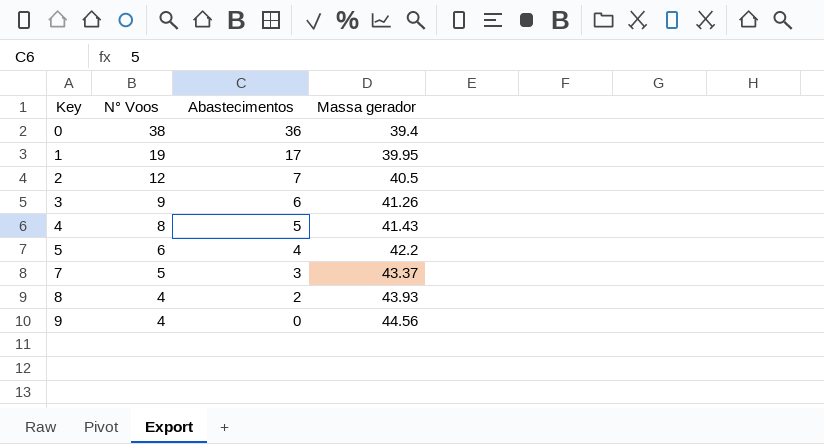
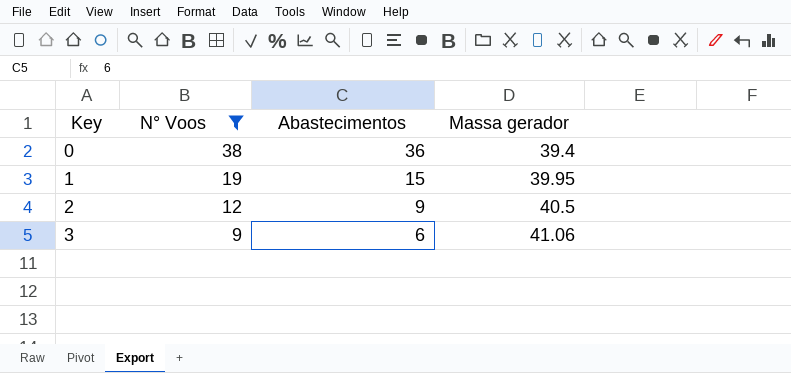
filter: none -> N° Voos >= 9
1 | Abastecimentos: 17 -> 15
2 | Abastecimentos: 7 -> 9
3 | Massa gerador: 41.26 -> 41.06

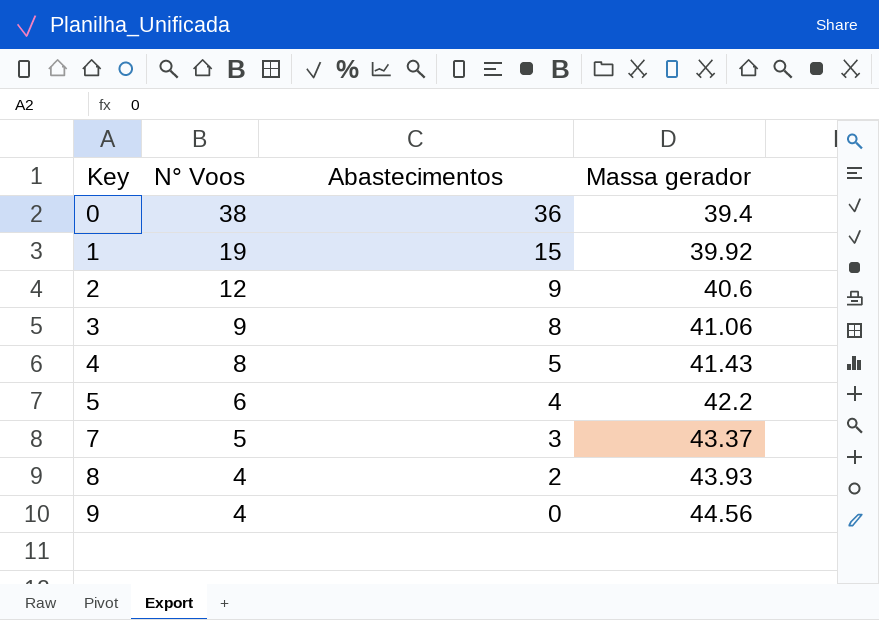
filter: N° Voos >= 9 -> none
1 | Massa gerador: 39.95 -> 39.92
2 | Massa gerador: 40.5 -> 40.6
3 | Abastecimentos: 6 -> 8

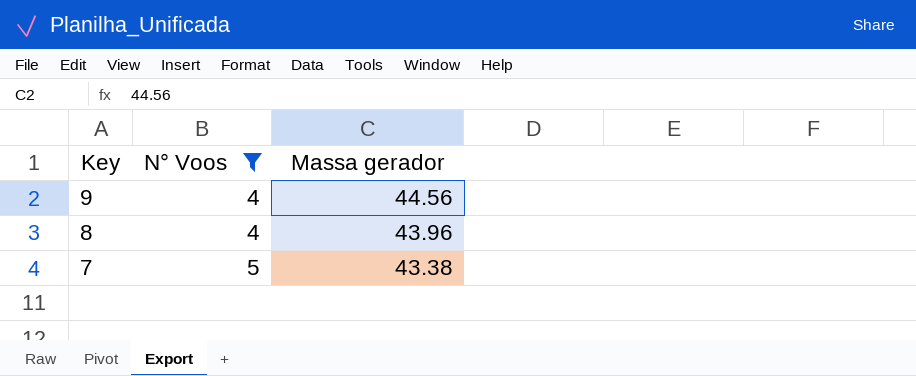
filter: none -> N° Voos <= 5
row order: Key ascending -> Key descending
column Abastecimentos | position: 3 -> none
8 | Massa gerador: 43.93 -> 43.96
7 | Massa gerador: 43.37 -> 43.38

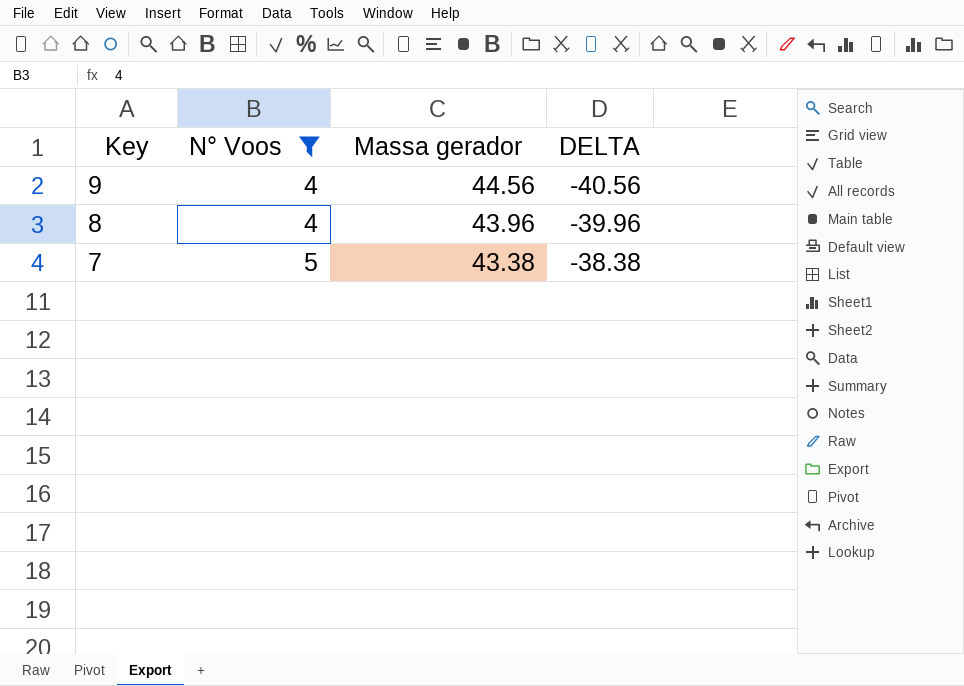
column DELTA | formula: none -> [N° Voos] - [Massa gerador]

